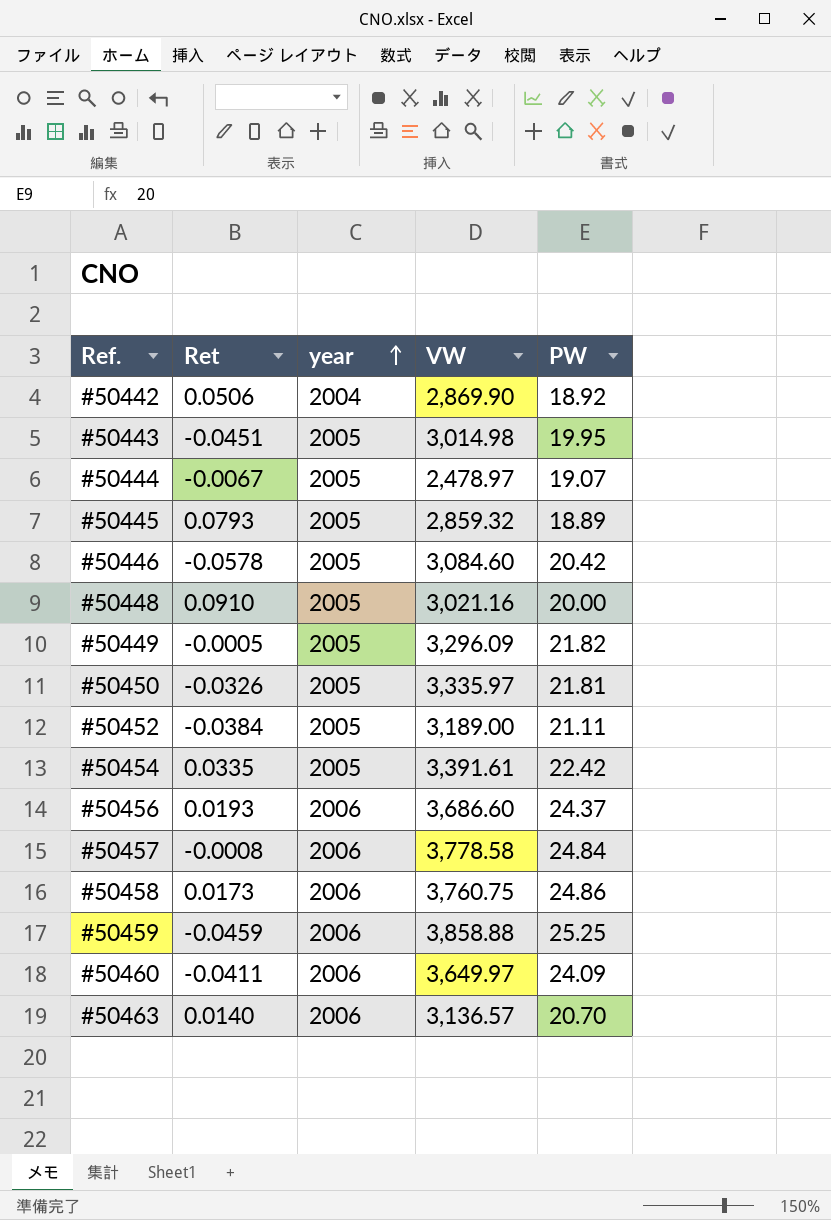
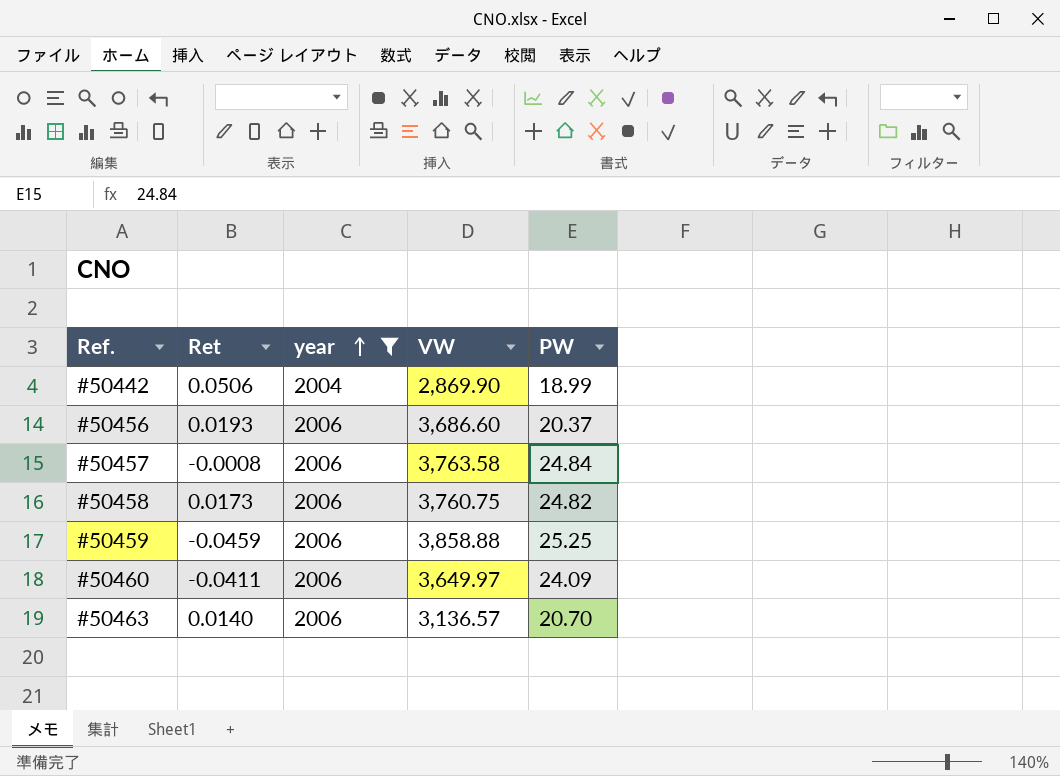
filter: none -> year != 2005
#50442 | PW: 18.92 -> 18.99
#50456 | PW: 24.37 -> 20.37
#50457 | VW: 3,778.58 -> 3,763.58
#50458 | PW: 24.86 -> 24.82

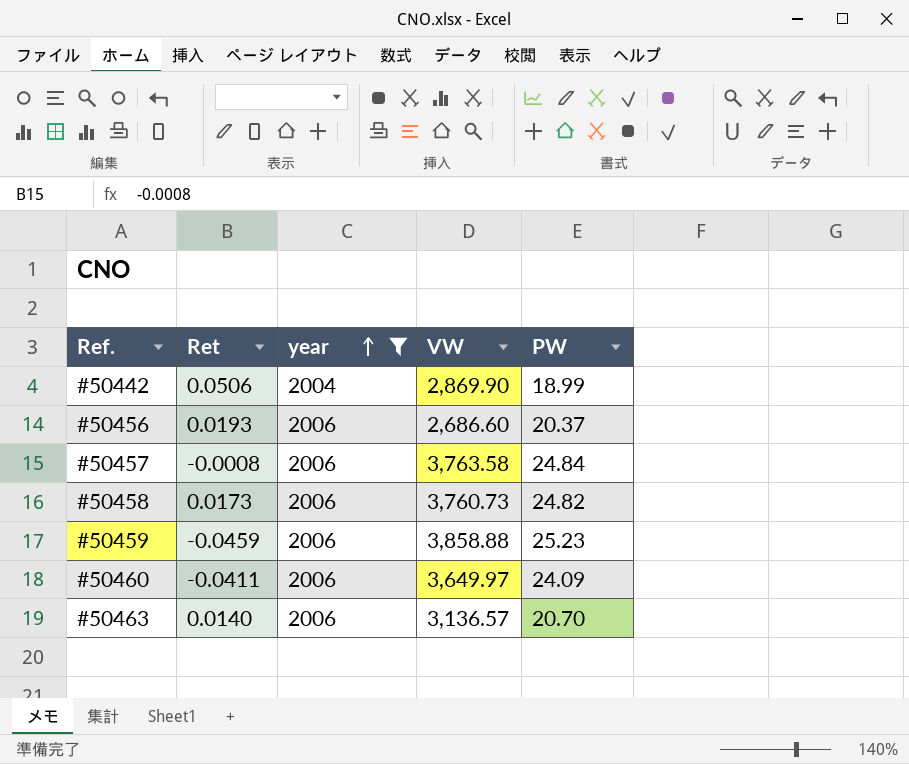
#50456 | VW: 3,686.60 -> 2,686.60
#50458 | VW: 3,760.75 -> 3,760.73
#50459 | PW: 25.25 -> 25.23

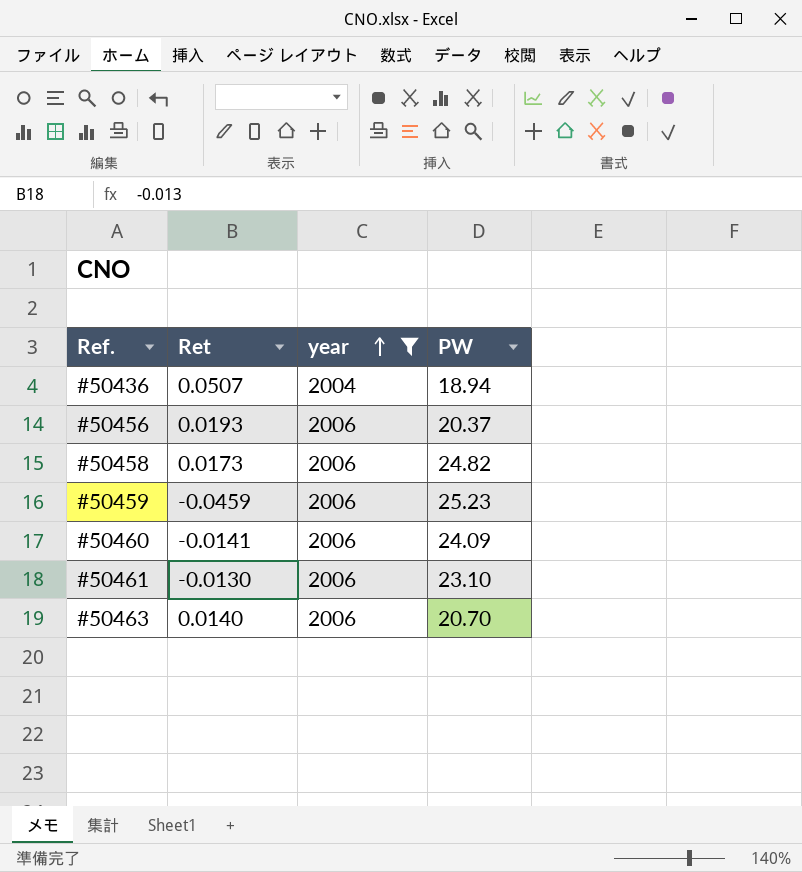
column VW | position: 4 -> none
row #50442: 0.0506 | 2004 | 2,869.90 | 18.99 -> none
row #50457: -0.0008 | 2006 | 3,763.58 | 24.84 -> none
row #50436: none -> 0.0507 | 2004 | 18.94
#50460 | Ret: -0.0411 -> -0.0141
row #50461: none -> -0.0130 | 2006 | 23.10

